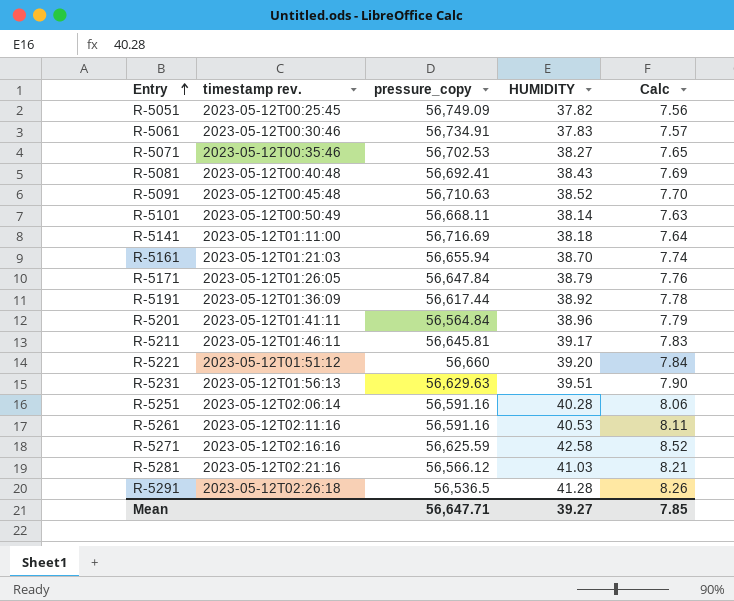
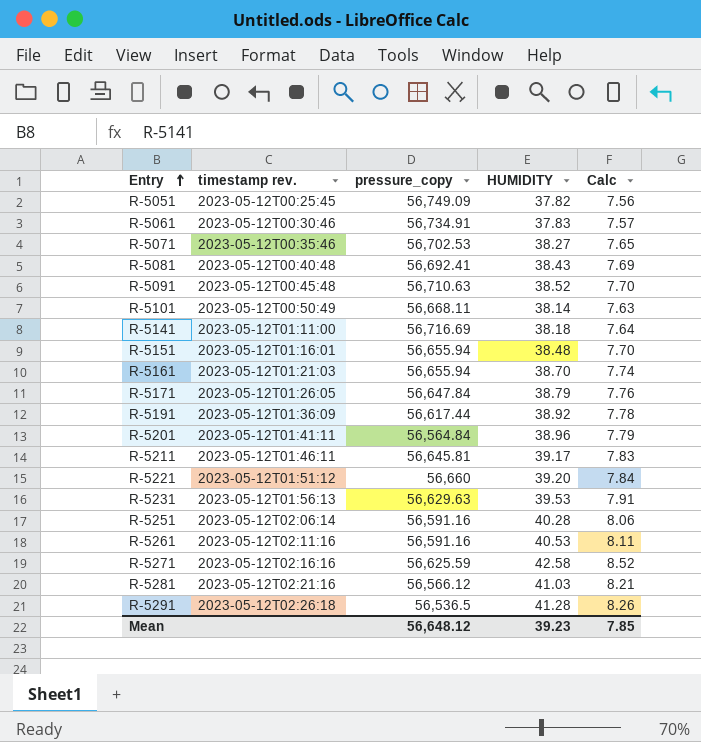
row R-5151: none -> 2023-05-12T01:16:01 | 56,655.94 | 38.48 | 7.70
R-5231 | HUMIDITY: 39.51 -> 39.53
R-5231 | Calc: 7.90 -> 7.91
Mean | pressure_copy: 56,647.71 -> 56,648.12
Mean | HUMIDITY: 39.27 -> 39.23

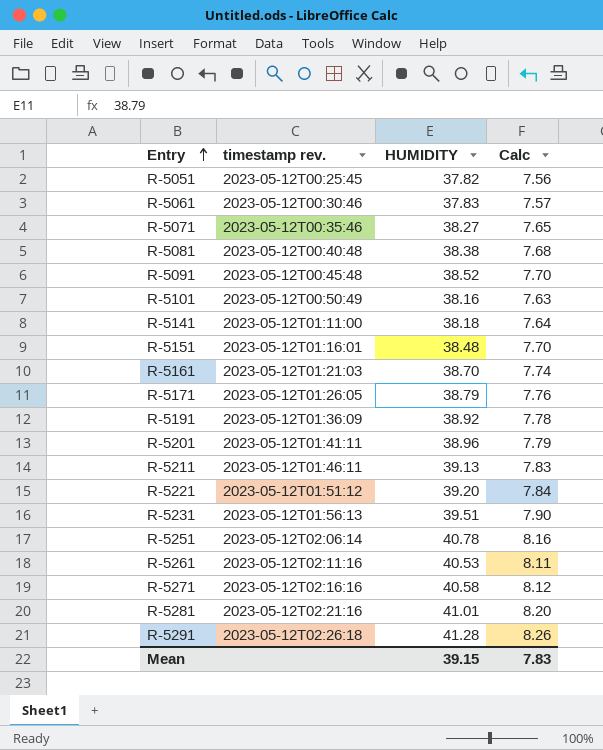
column pressure_copy | position: 3 -> none
R-5081 | HUMIDITY: 38.43 -> 38.38
R-5081 | Calc: 7.69 -> 7.68
R-5101 | HUMIDITY: 38.14 -> 38.16
R-5211 | HUMIDITY: 39.17 -> 39.13
R-5231 | HUMIDITY: 39.53 -> 39.51
R-5231 | Calc: 7.91 -> 7.90
R-5251 | HUMIDITY: 40.28 -> 40.78
R-5251 | Calc: 8.06 -> 8.16
R-5271 | HUMIDITY: 42.58 -> 40.58
R-5271 | Calc: 8.52 -> 8.12
R-5281 | HUMIDITY: 41.03 -> 41.01
R-5281 | Calc: 8.21 -> 8.20
Mean | HUMIDITY: 39.23 -> 39.15
Mean | Calc: 7.85 -> 7.83

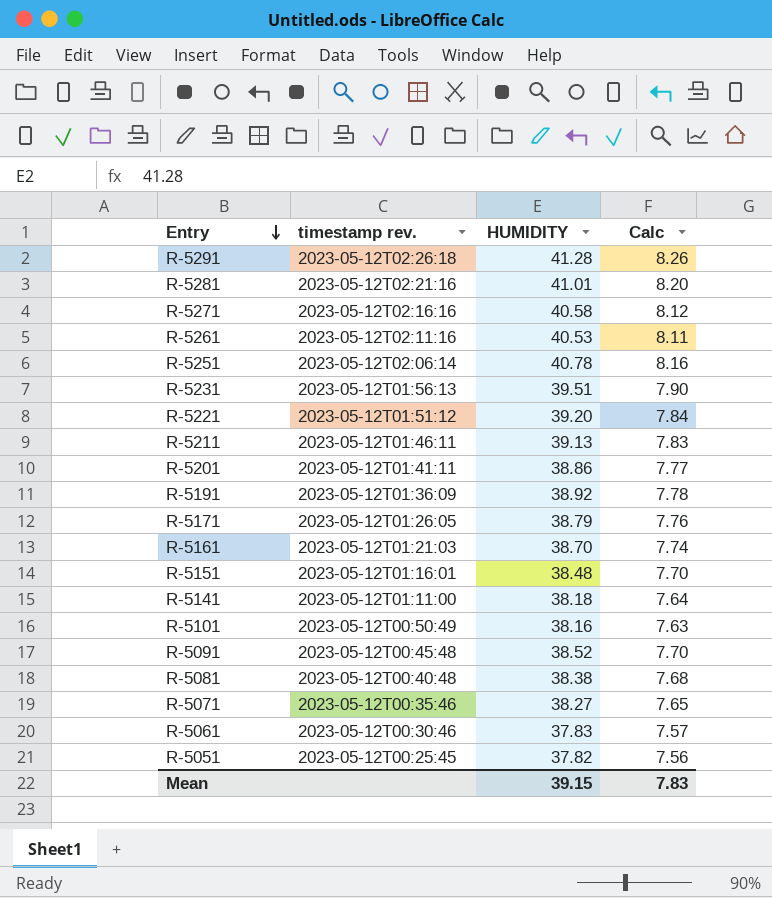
row order: Entry ascending -> Entry descending
R-5201 | HUMIDITY: 38.96 -> 38.86
R-5201 | Calc: 7.79 -> 7.77

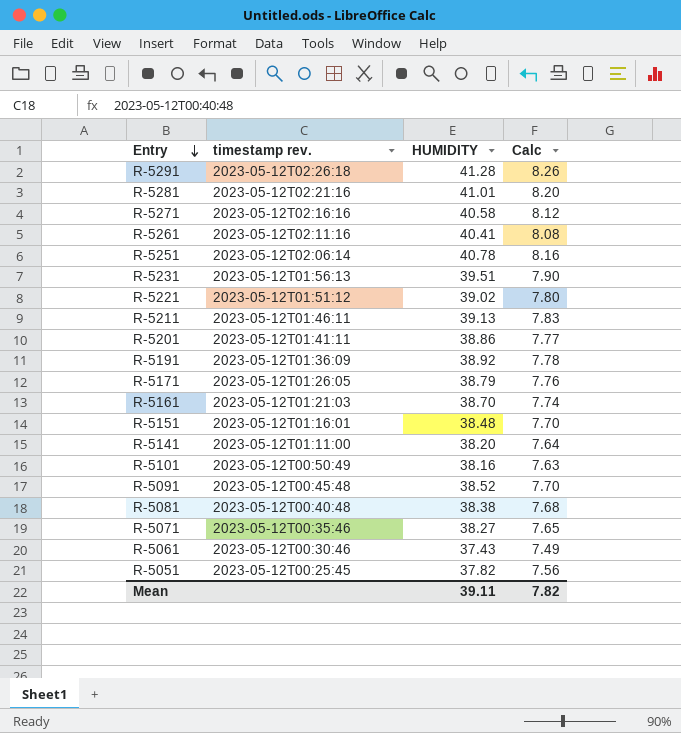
R-5261 | HUMIDITY: 40.53 -> 40.41
R-5261 | Calc: 8.11 -> 8.08
R-5221 | HUMIDITY: 39.20 -> 39.02
R-5221 | Calc: 7.84 -> 7.80
R-5141 | HUMIDITY: 38.18 -> 38.20
R-5061 | HUMIDITY: 37.83 -> 37.43
R-5061 | Calc: 7.57 -> 7.49
Mean | HUMIDITY: 39.15 -> 39.11
Mean | Calc: 7.83 -> 7.82

